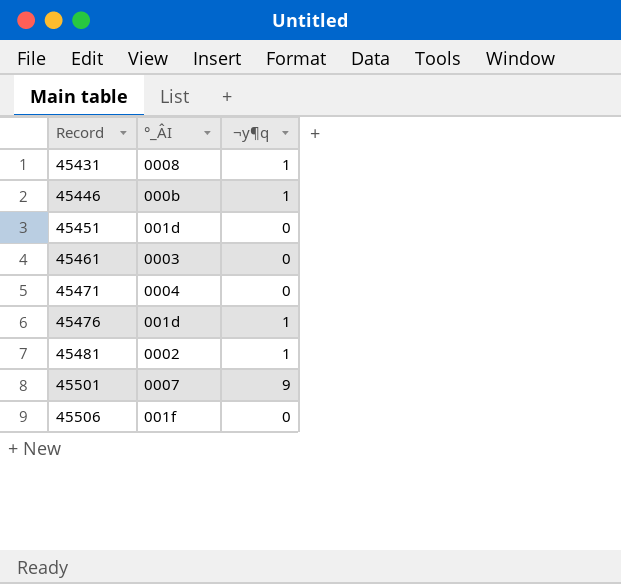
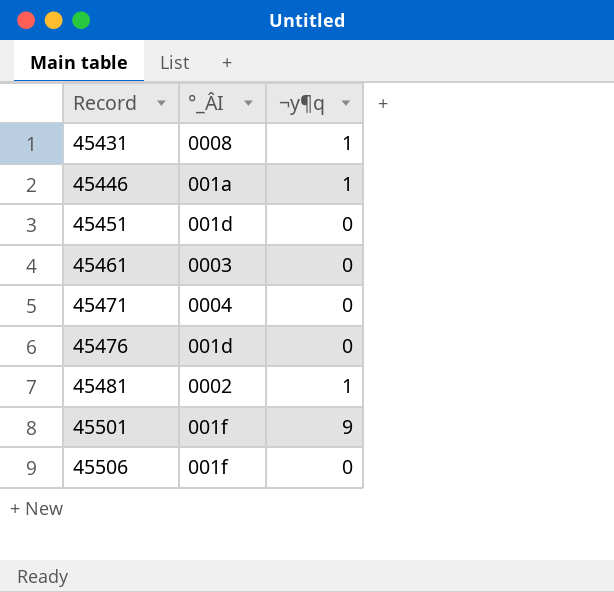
45446 | °_ÂI: 000b -> 001a
45476 | ¬y¶q: 1 -> 0
45501 | °_ÂI: 0007 -> 001f

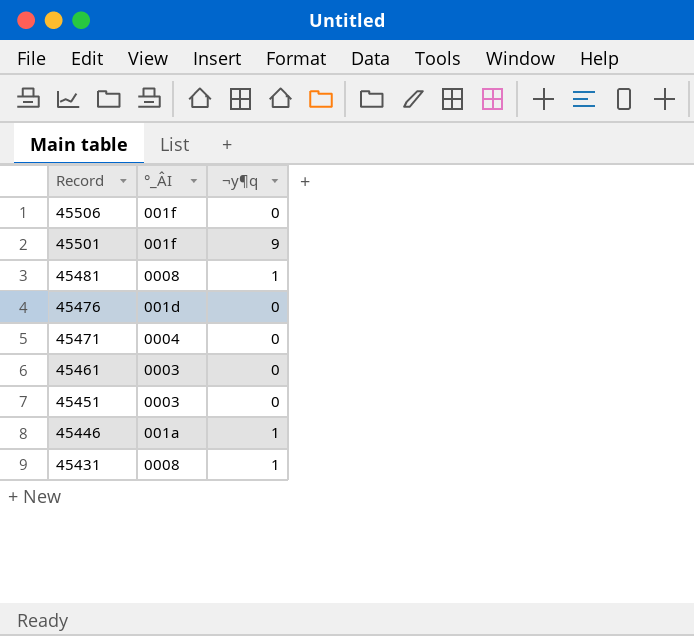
row order: Record ascending -> Record descending
45481 | °_ÂI: 0002 -> 0008
45451 | °_ÂI: 001d -> 0003

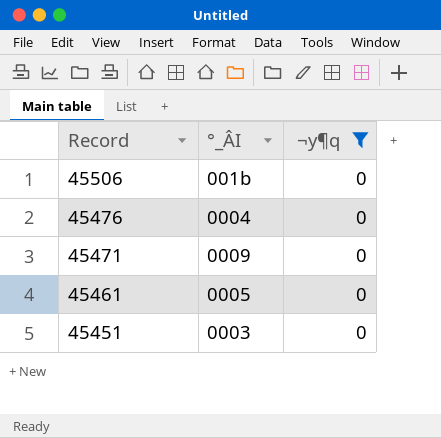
filter: none -> ¬y¶q = 0
45506 | °_ÂI: 001f -> 001b
45476 | °_ÂI: 001d -> 0004
45471 | °_ÂI: 0004 -> 0009
45461 | °_ÂI: 0003 -> 0005

